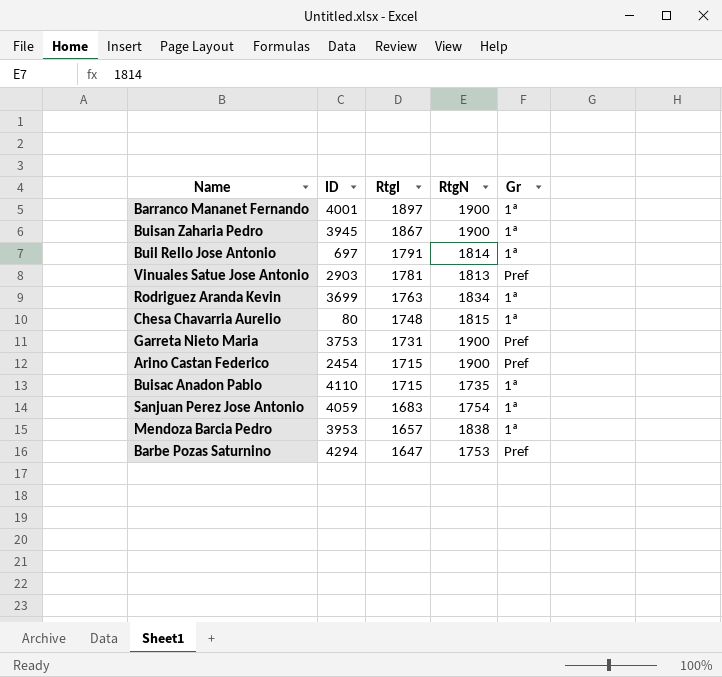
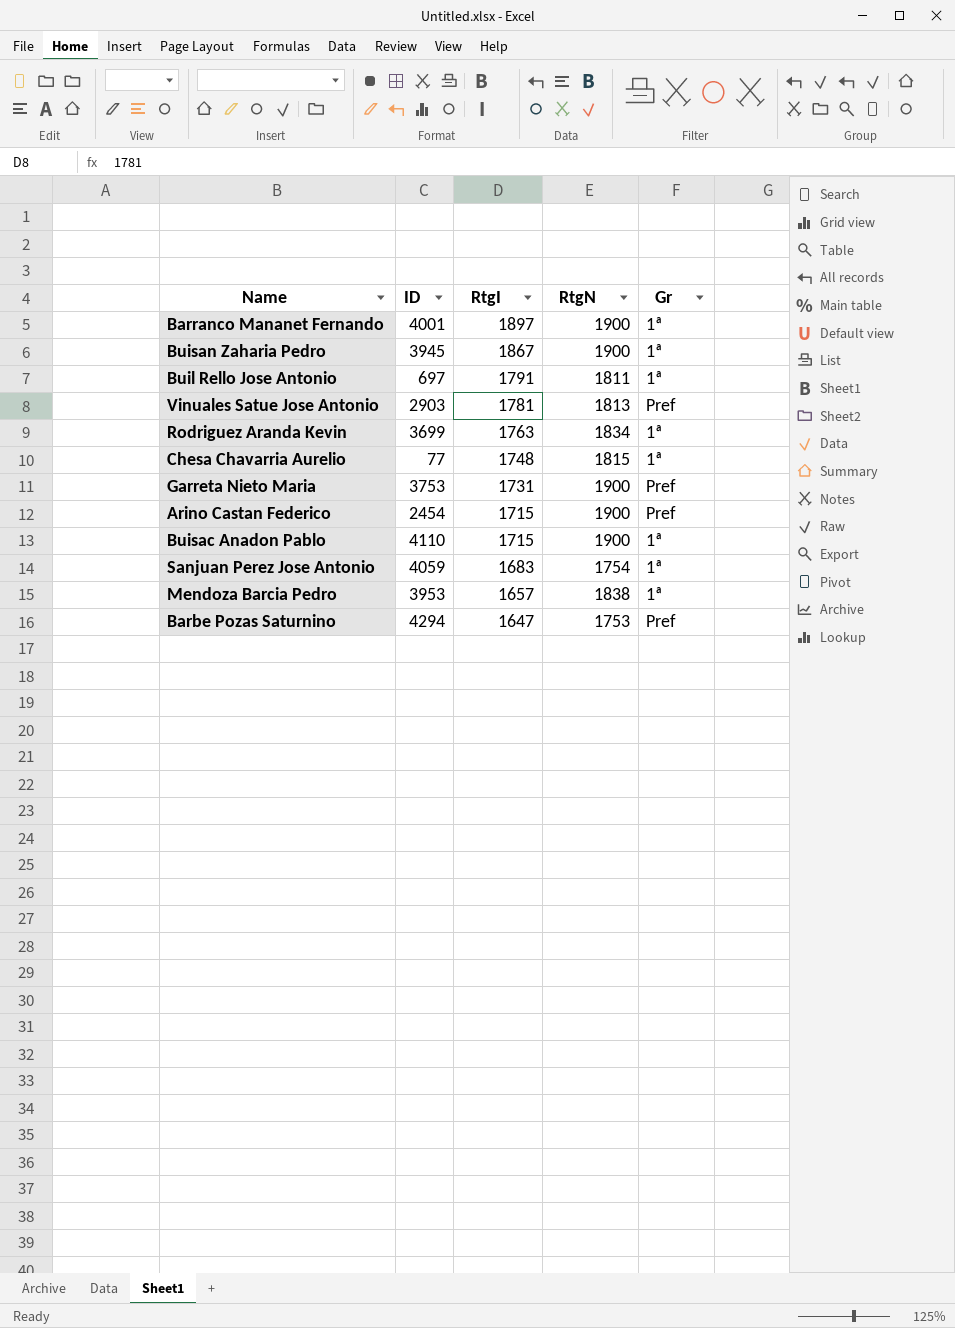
Buil Rello Jose Antonio | RtgN: 1814 -> 1811
Chesa Chavarria Aurelio | ID: 80 -> 77
Buisac Anadon Pablo | RtgN: 1735 -> 1900

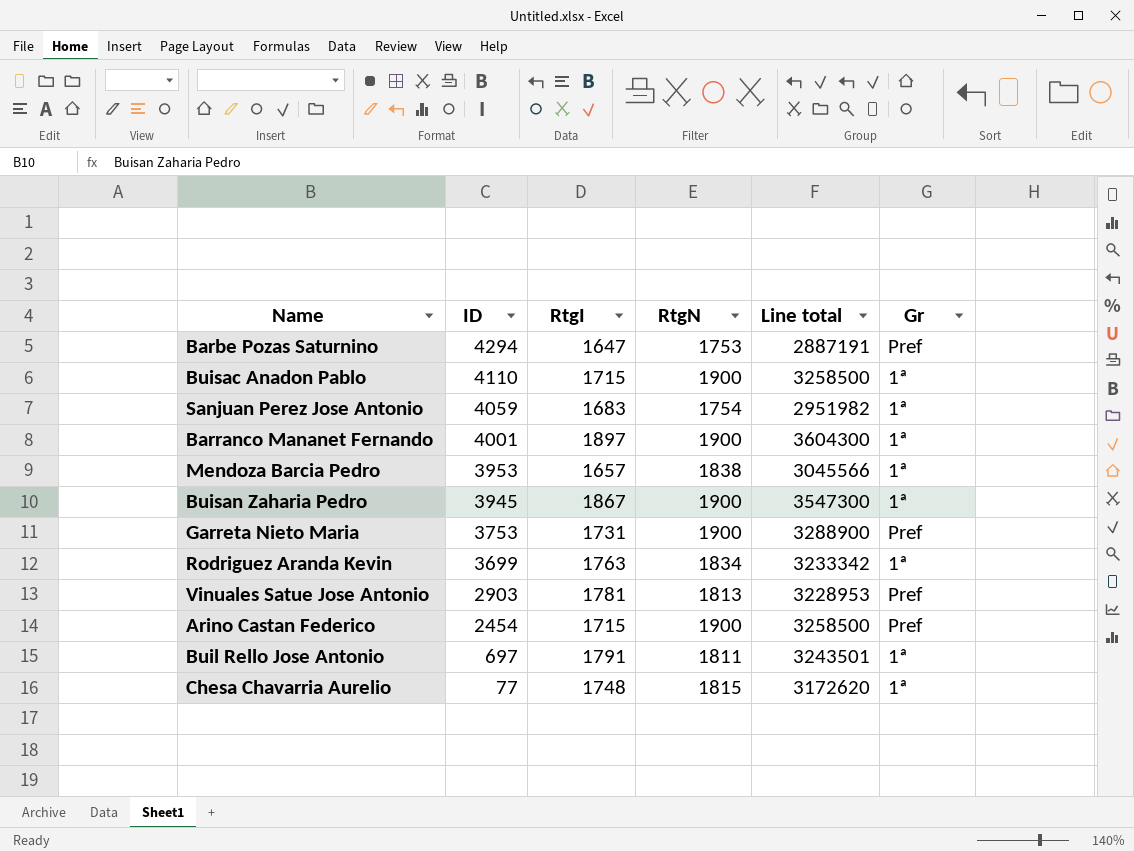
row order: RtgI descending -> ID descending
column Line total | formula: none -> [RtgI] * [RtgN]

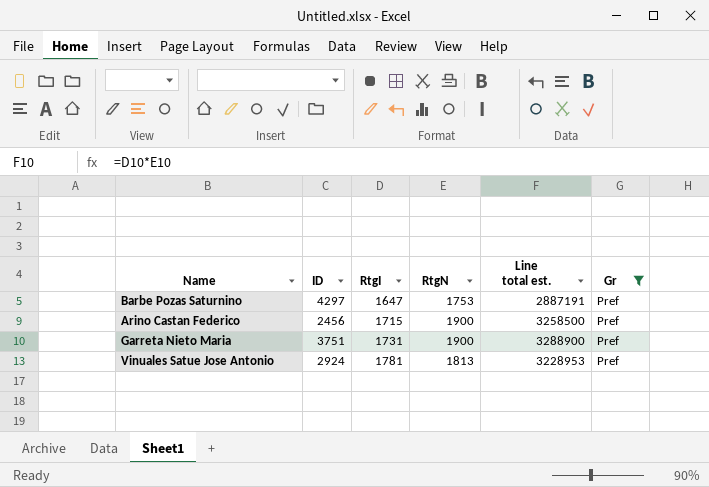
filter: none -> Gr = Pref
row order: ID descending -> RtgI ascending
column name: Line total -> Line total est.
Barbe Pozas Saturnino | ID: 4294 -> 4297
Arino Castan Federico | ID: 2454 -> 2456
Garreta Nieto Maria | ID: 3753 -> 3751
Vinuales Satue Jose Antonio | ID: 2903 -> 2924

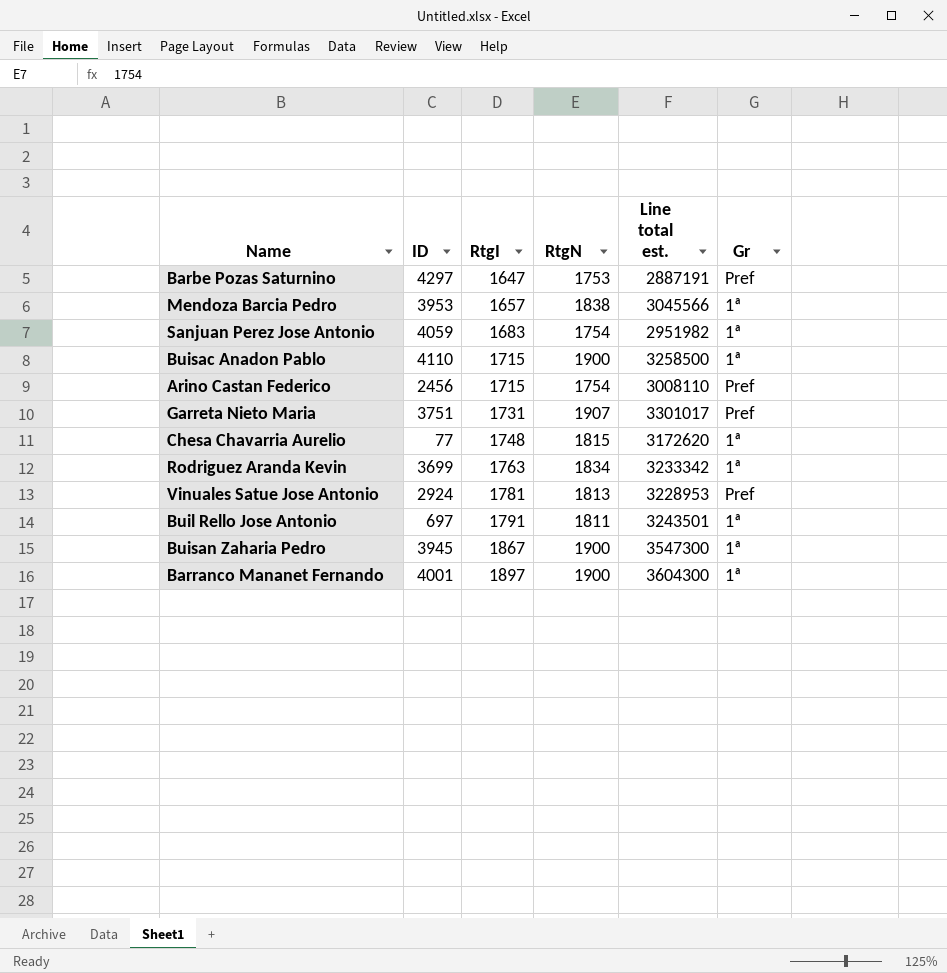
filter: Gr = Pref -> none
Arino Castan Federico | RtgN: 1900 -> 1754
Arino Castan Federico | Line total est.: 3258500 -> 3008110
Garreta Nieto Maria | RtgN: 1900 -> 1907
Garreta Nieto Maria | Line total est.: 3288900 -> 3301017

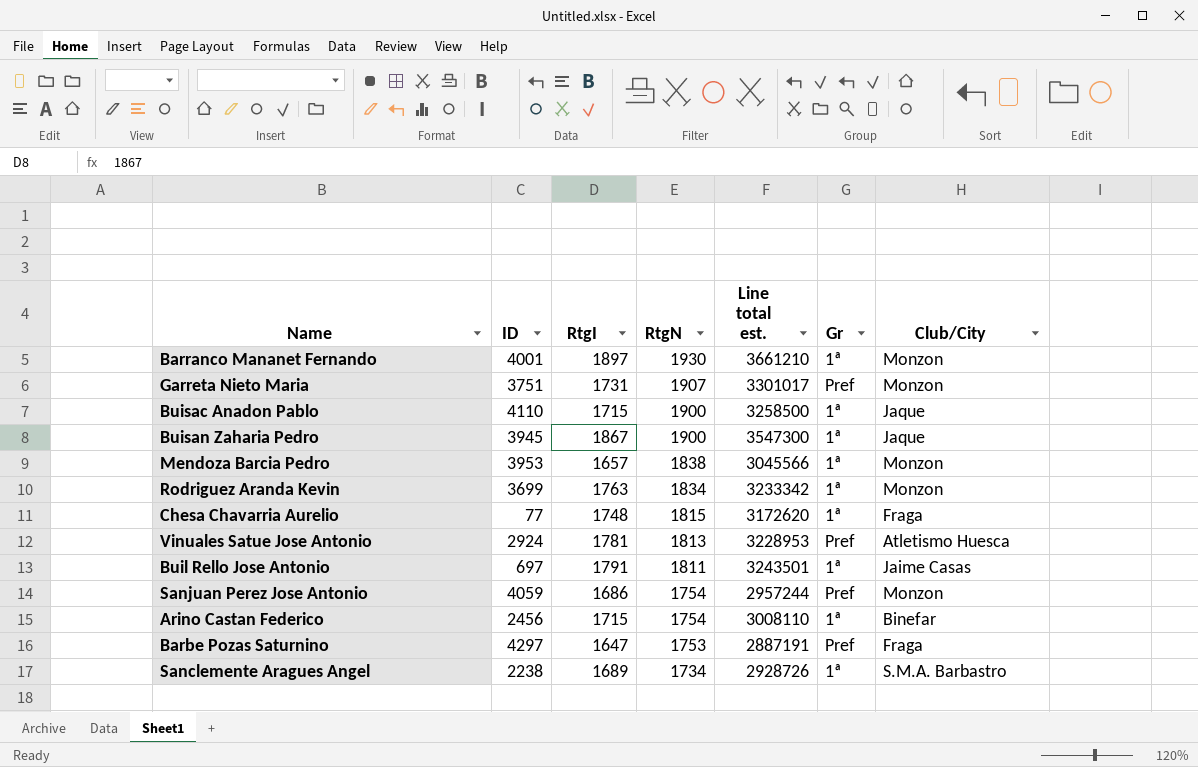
row order: RtgI ascending -> RtgN descending
column Club/City | position: none -> 7
Barranco Mananet Fernando | RtgN: 1900 -> 1930
Barranco Mananet Fernando | Line total est.: 3604300 -> 3661210
Sanjuan Perez Jose Antonio | RtgI: 1683 -> 1686
Sanjuan Perez Jose Antonio | Line total est.: 2951982 -> 2957244
Sanjuan Perez Jose Antonio | Gr: 1ª -> Pref
Arino Castan Federico | Gr: Pref -> 1ª
row Sanclemente Aragues Angel: none -> 2238 | 1689 | 1734 | 2928726 | 1ª | S.M.A. Barbastro

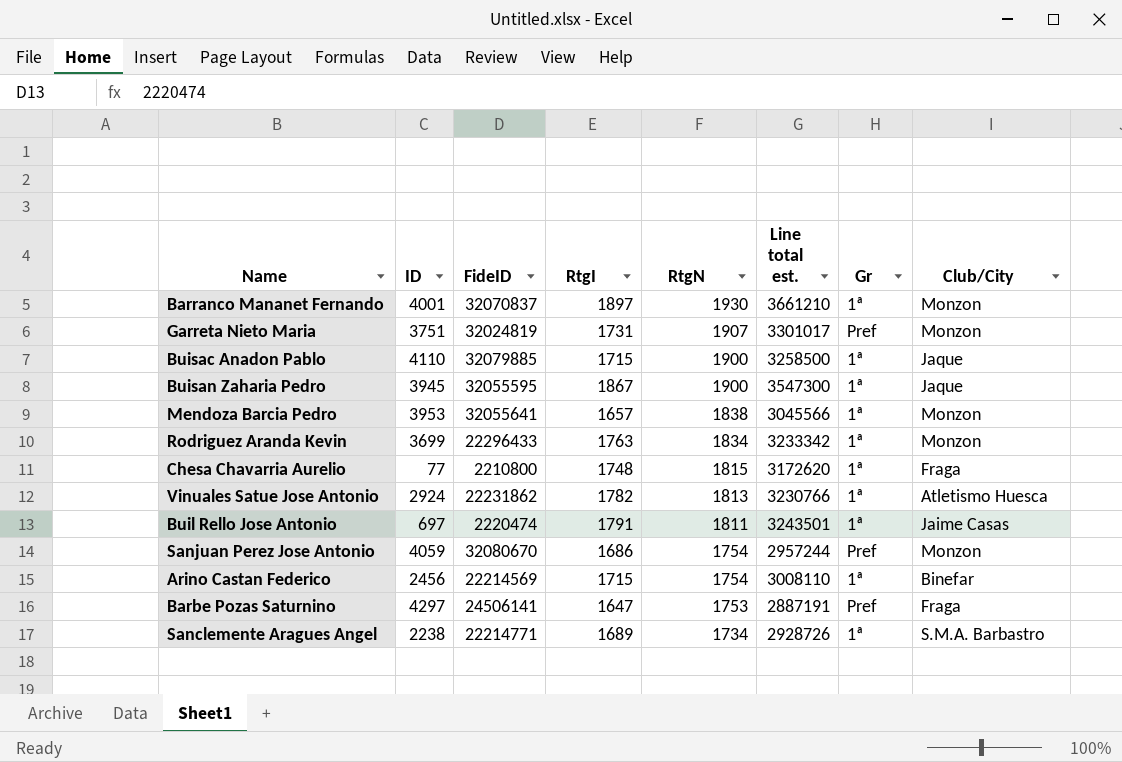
column FideID | position: none -> 3
Vinuales Satue Jose Antonio | RtgI: 1781 -> 1782
Vinuales Satue Jose Antonio | Line total est.: 3228953 -> 3230766
Vinuales Satue Jose Antonio | Gr: Pref -> 1ª

